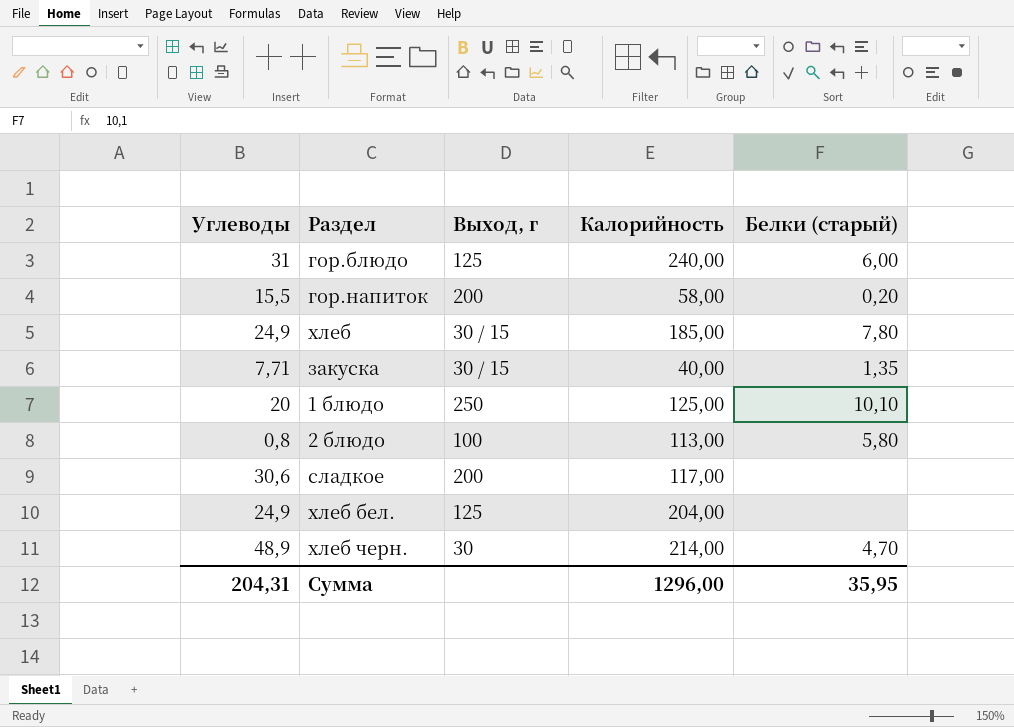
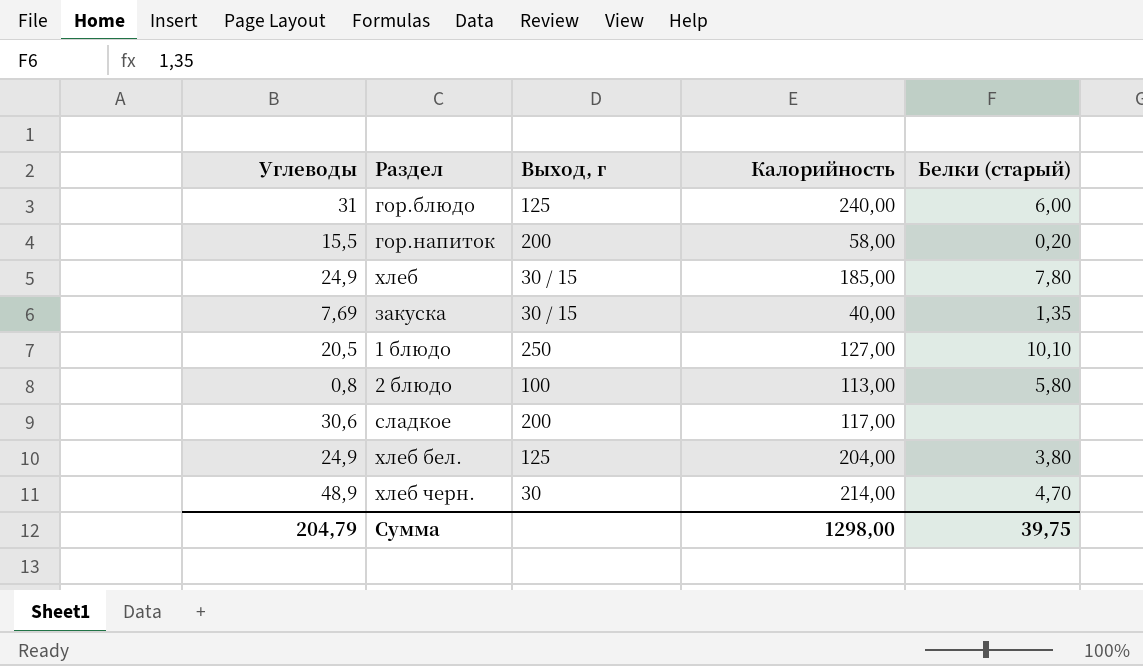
закуска | Углеводы: 7,71 -> 7,69
1 блюдо | Углеводы: 20 -> 20,5
1 блюдо | Калорийность: 125,00 -> 127,00
хлеб бел. | Белки (старый): none -> 3,80
Сумма | Углеводы: 204,31 -> 204,79
Сумма | Калорийность: 1296,00 -> 1298,00
Сумма | Белки (старый): 35,95 -> 39,75

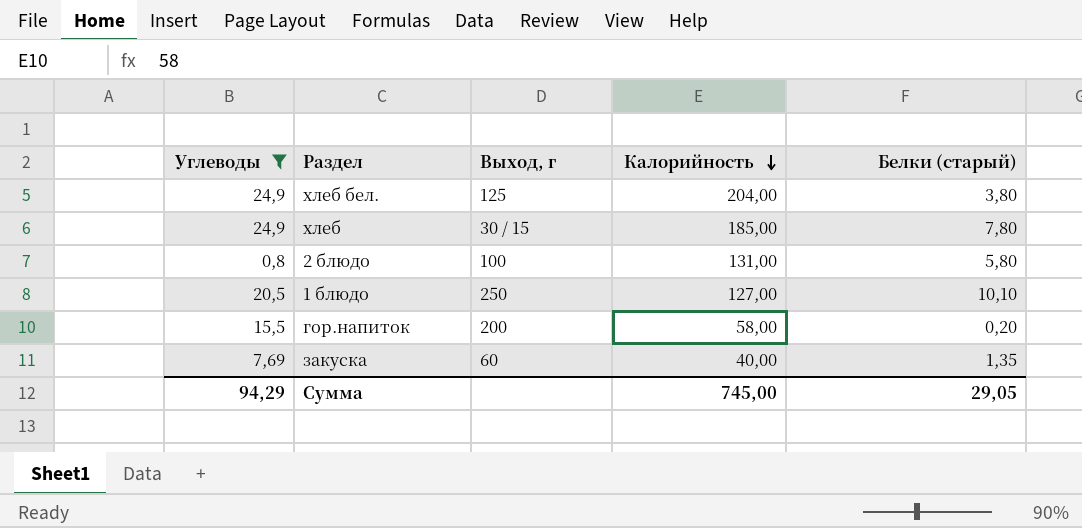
filter: none -> Углеводы <= 24,9
row order: none -> Калорийность descending
2 блюдо | Калорийность: 113,00 -> 131,00
закуска | Выход, г: 30 / 15 -> 60
Сумма | Углеводы: 204,79 -> 94,29
Сумма | Калорийность: 1298,00 -> 745,00
Сумма | Белки (старый): 39,75 -> 29,05

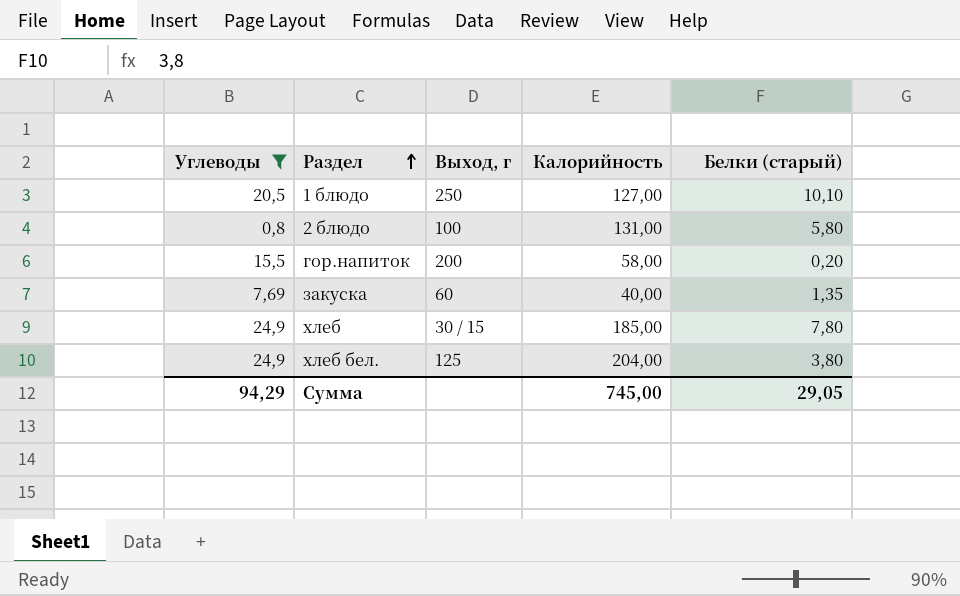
row order: Калорийность descending -> Раздел ascending

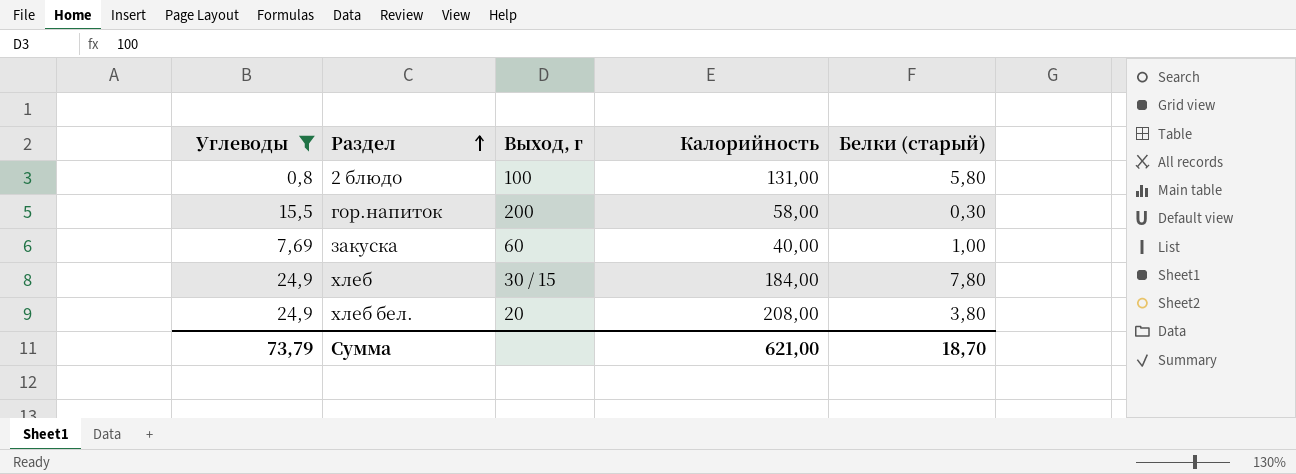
row 1 блюдо: 20,5 | 250 | 127,00 | 10,10 -> none
гор.напиток | Белки (старый): 0,20 -> 0,30
закуска | Белки (старый): 1,35 -> 1,00
хлеб | Калорийность: 185,00 -> 184,00
хлеб бел. | Выход, г: 125 -> 20
хлеб бел. | Калорийность: 204,00 -> 208,00
Сумма | Углеводы: 94,29 -> 73,79
Сумма | Калорийность: 745,00 -> 621,00
Сумма | Белки (старый): 29,05 -> 18,70

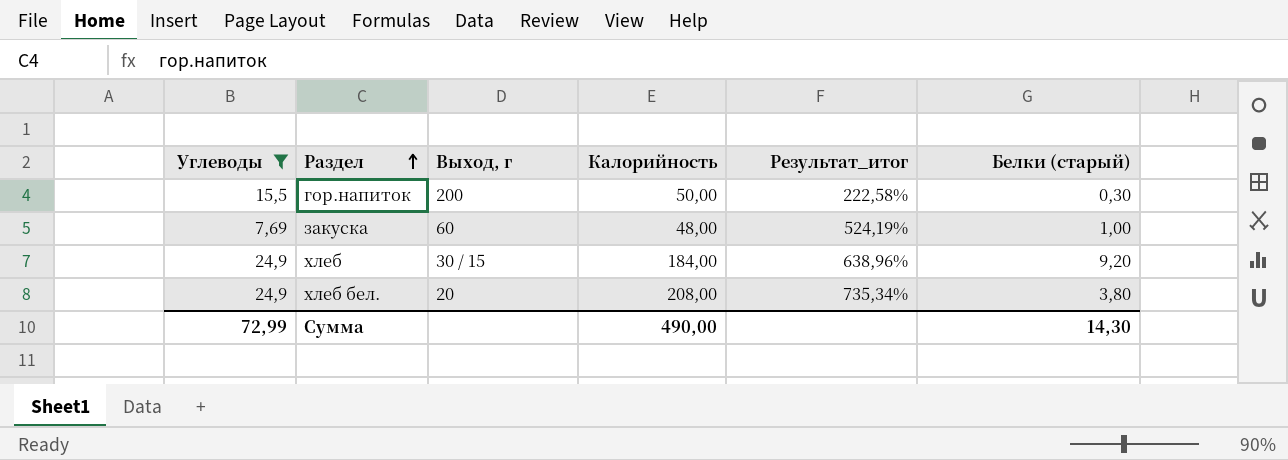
column Результат_итог | formula: none -> ([Калорийность] - [Углеводы]) / [Углеводы]
row 2 блюдо: 0,8 | 100 | 131,00 | 5,80 -> none
гор.напиток | Калорийность: 58,00 -> 50,00
закуска | Калорийность: 40,00 -> 48,00
хлеб | Белки (старый): 7,80 -> 9,20
Сумма | Углеводы: 73,79 -> 72,99
Сумма | Калорийность: 621,00 -> 490,00
Сумма | Белки (старый): 18,70 -> 14,30

